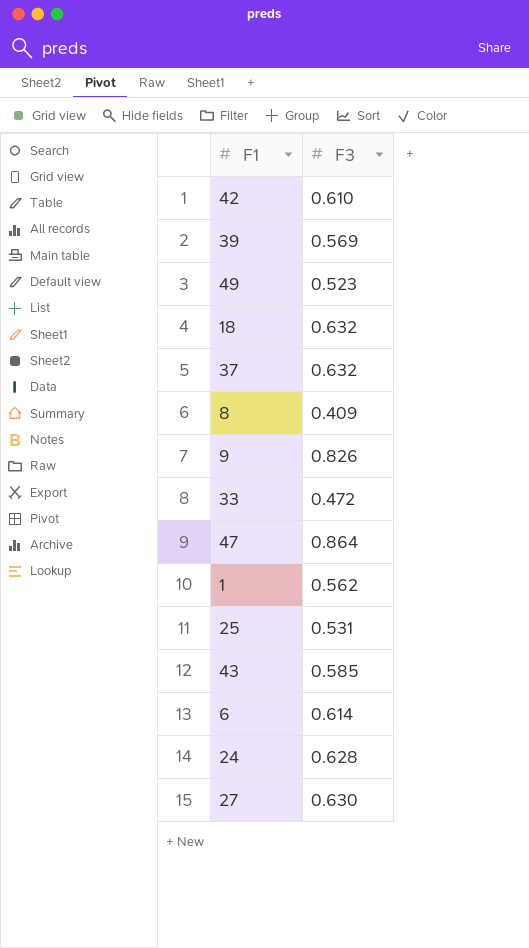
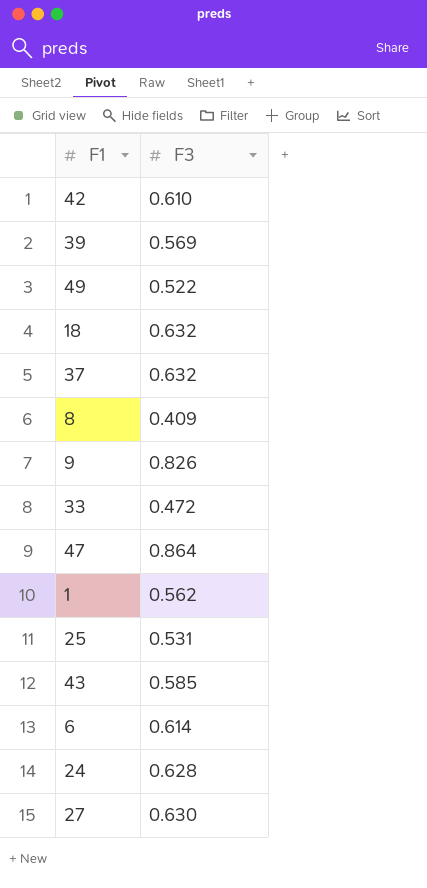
49 | F3: 0.523 -> 0.522

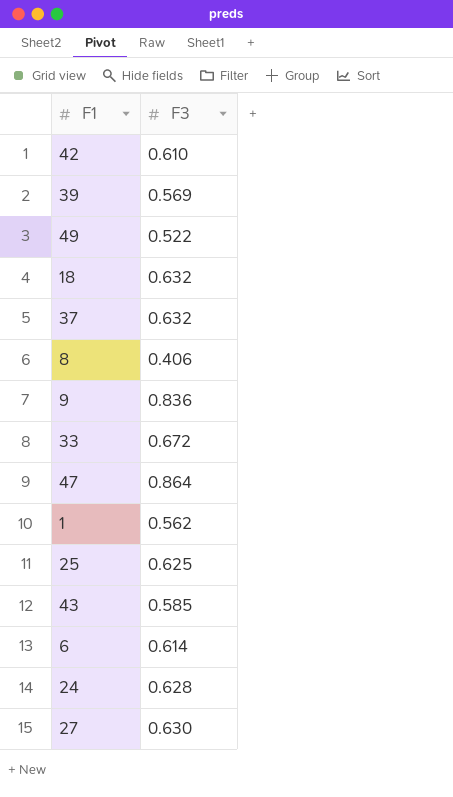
8 | F3: 0.409 -> 0.406
9 | F3: 0.826 -> 0.836
33 | F3: 0.472 -> 0.672
25 | F3: 0.531 -> 0.625

